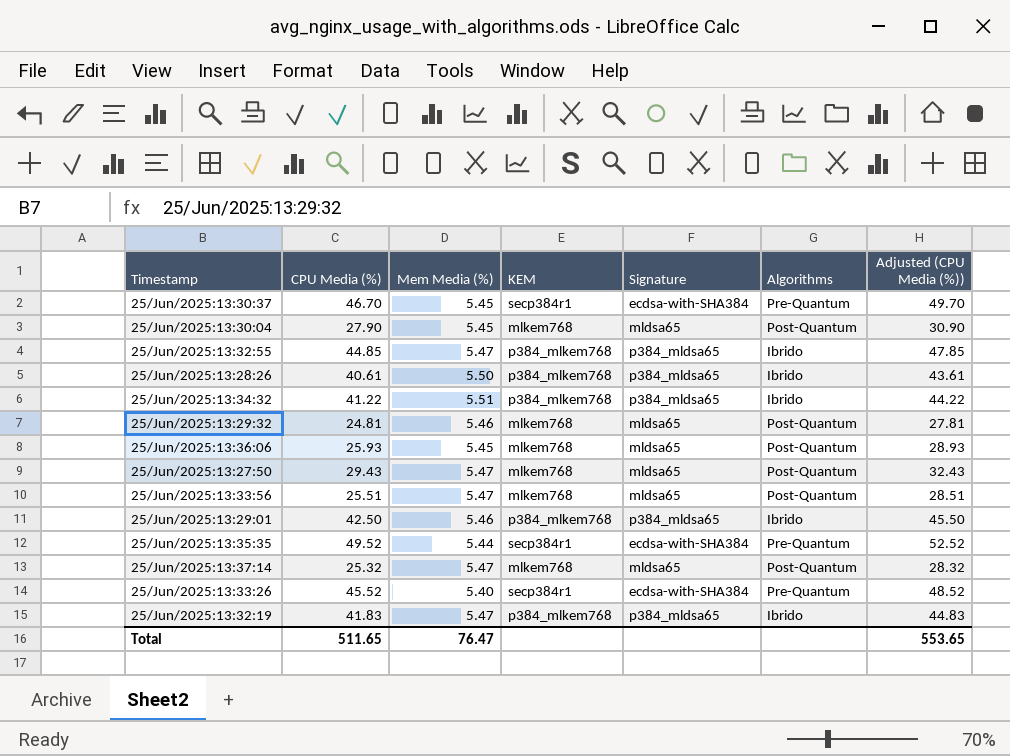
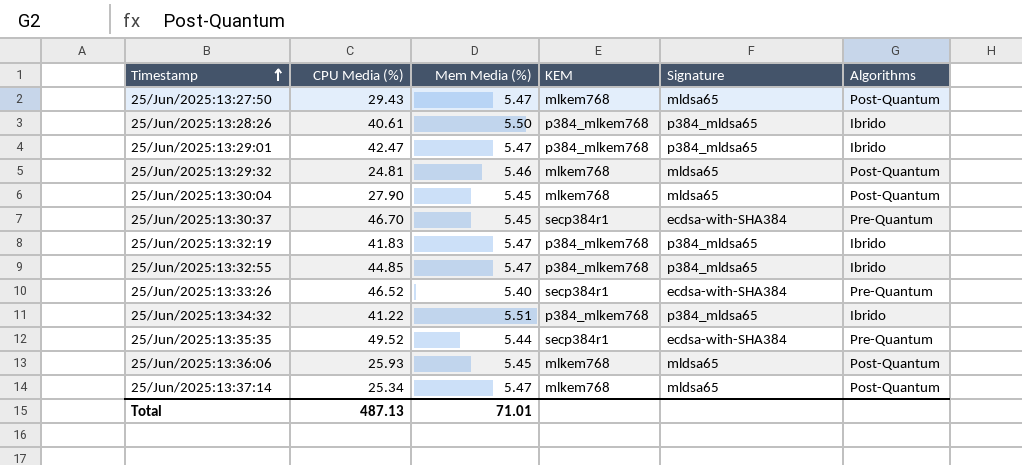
row order: none -> Timestamp ascending
column Adjusted (CPU Media (%)) | formula: [CPU Media (%)] + 3 -> none
row 25/Jun/2025:13:33:56: 25.51 | 5.47 | mlkem768 | mldsa65 | Post-Quantum | 28.51 -> none
25/Jun/2025:13:29:01 | CPU Media (%): 42.50 -> 42.47
25/Jun/2025:13:29:01 | Mem Media (%): 5.46 -> 5.47
25/Jun/2025:13:33:26 | CPU Media (%): 45.52 -> 46.52
25/Jun/2025:13:37:14 | CPU Media (%): 25.32 -> 25.34
Total | CPU Media (%): 511.65 -> 487.13
Total | Mem Media (%): 76.47 -> 71.01

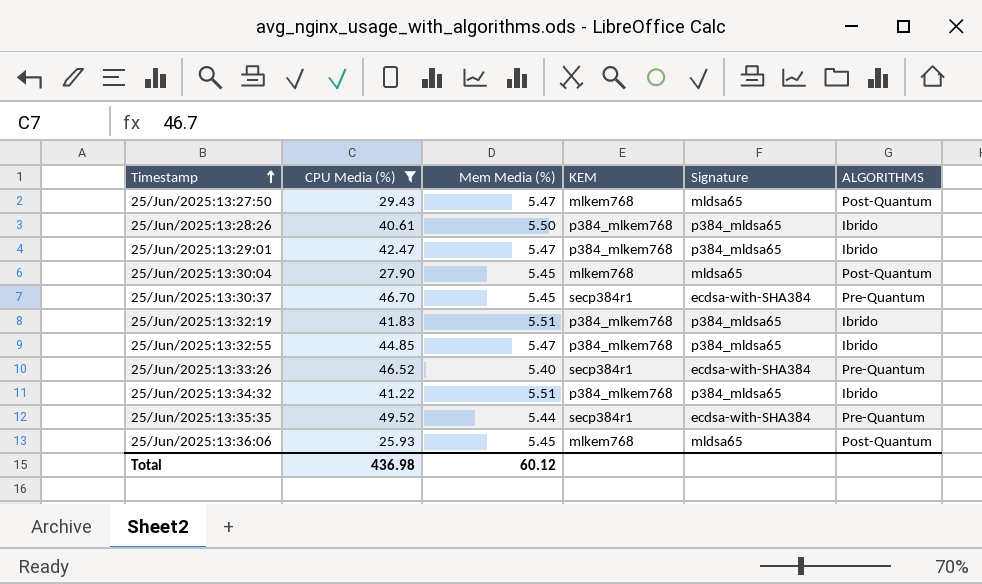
filter: none -> CPU Media (%) >= 25.93
column name: Algorithms -> ALGORITHMS
25/Jun/2025:13:32:19 | Mem Media (%): 5.47 -> 5.51
Total | CPU Media (%): 487.13 -> 436.98
Total | Mem Media (%): 71.01 -> 60.12

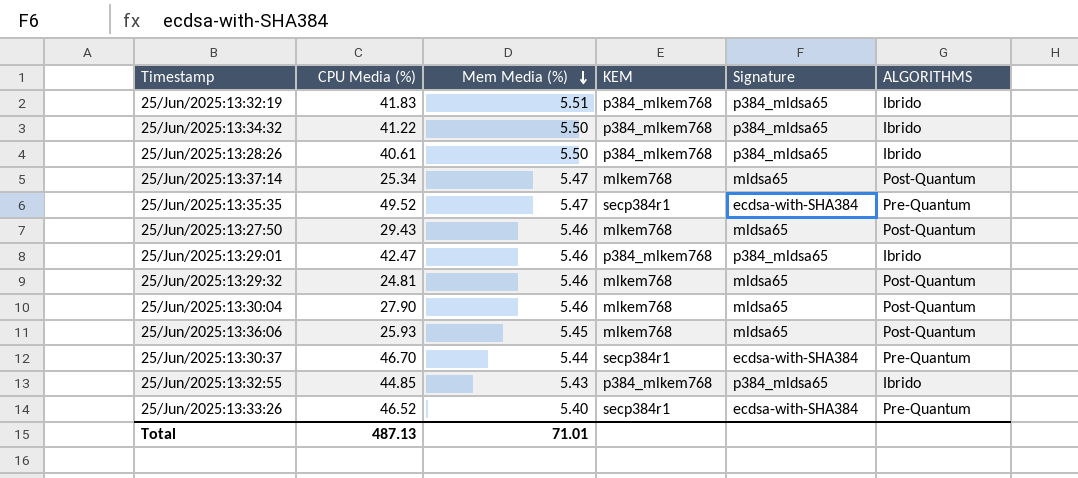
filter: CPU Media (%) >= 25.93 -> none
row order: Timestamp ascending -> Mem Media (%) descending
25/Jun/2025:13:34:32 | Mem Media (%): 5.51 -> 5.50
25/Jun/2025:13:35:35 | Mem Media (%): 5.44 -> 5.47
25/Jun/2025:13:27:50 | Mem Media (%): 5.47 -> 5.46
25/Jun/2025:13:29:01 | Mem Media (%): 5.47 -> 5.46
25/Jun/2025:13:30:04 | Mem Media (%): 5.45 -> 5.46
25/Jun/2025:13:30:37 | Mem Media (%): 5.45 -> 5.44
25/Jun/2025:13:32:55 | Mem Media (%): 5.47 -> 5.43
Total | CPU Media (%): 436.98 -> 487.13
Total | Mem Media (%): 60.12 -> 71.01

